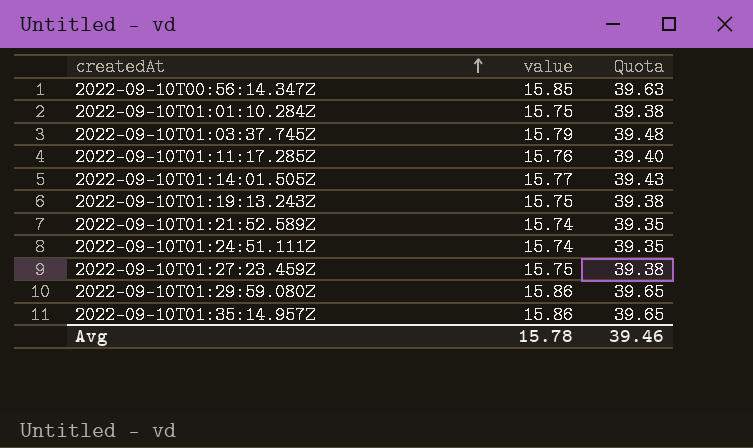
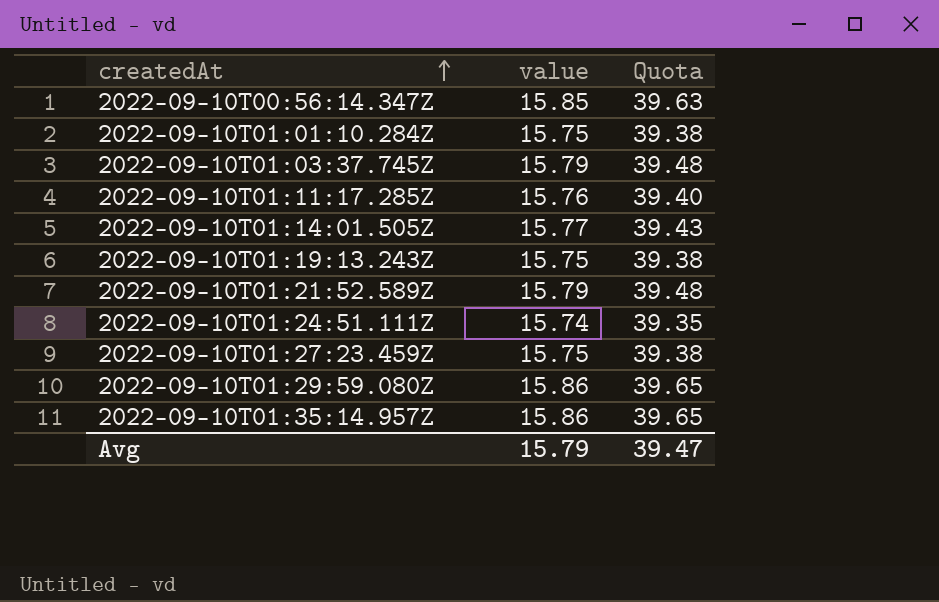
2022-09-10T01:21:52.589Z | value: 15.74 -> 15.79
2022-09-10T01:21:52.589Z | Quota: 39.35 -> 39.48
Avg | value: 15.78 -> 15.79
Avg | Quota: 39.46 -> 39.47

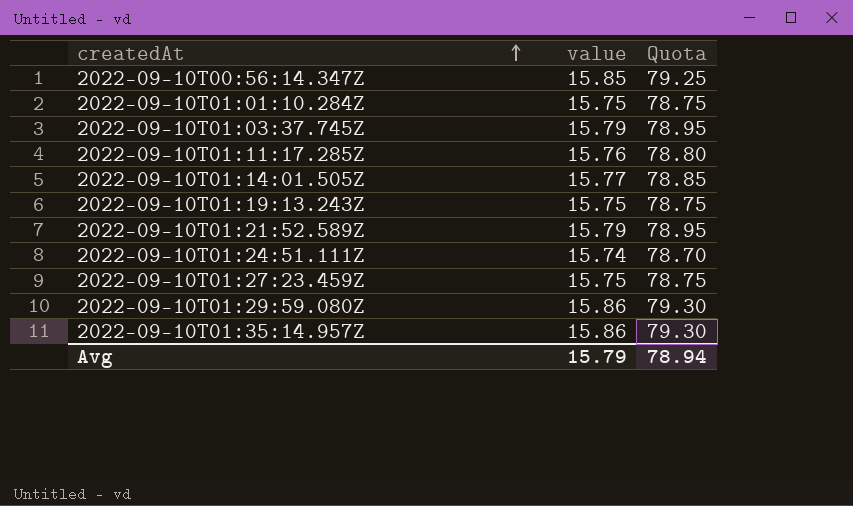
column Quota | formula: [value] * 2.5 -> [value] * 5
Avg | Quota: 39.47 -> 78.94

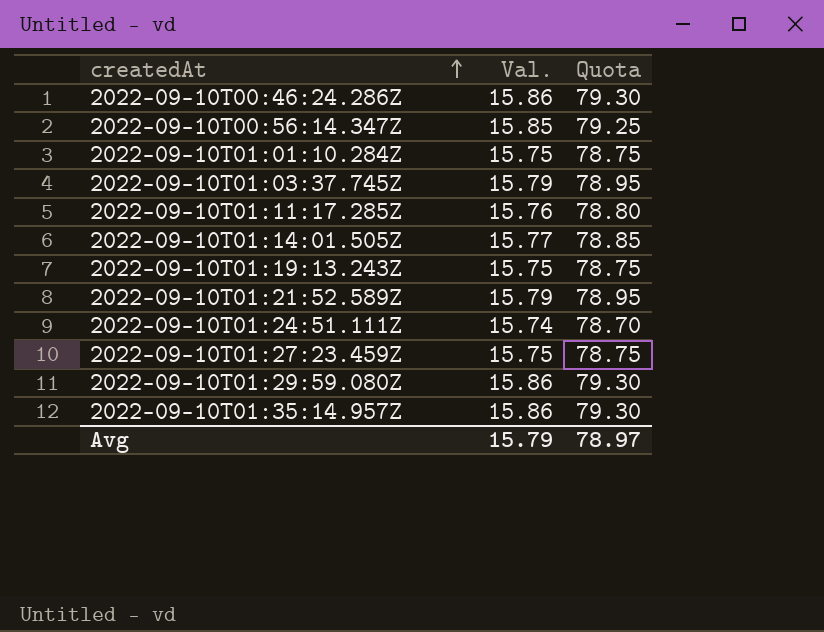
column name: value -> Val.
row 2022-09-10T00:46:24.286Z: none -> 15.86 | 79.30
Avg | Quota: 78.94 -> 78.97

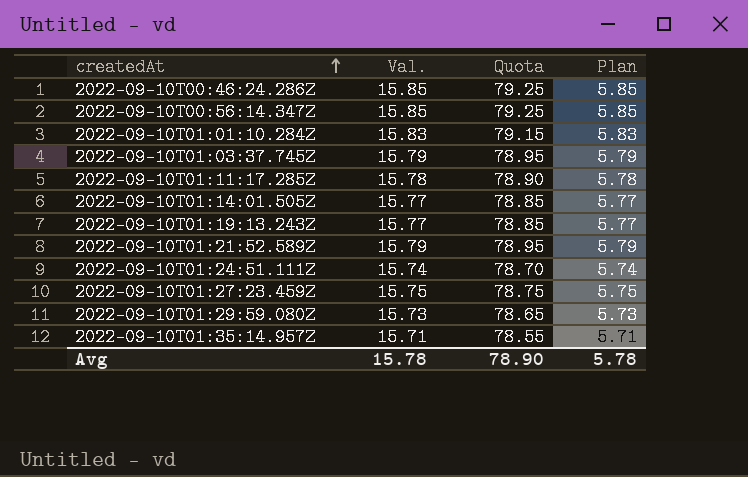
column Plan | formula: none -> [Val.] - 10
2022-09-10T00:46:24.286Z | Val.: 15.86 -> 15.85
2022-09-10T00:46:24.286Z | Quota: 79.30 -> 79.25
2022-09-10T01:01:10.284Z | Val.: 15.75 -> 15.83
2022-09-10T01:01:10.284Z | Quota: 78.75 -> 79.15
2022-09-10T01:11:17.285Z | Val.: 15.76 -> 15.78
2022-09-10T01:11:17.285Z | Quota: 78.80 -> 78.90
2022-09-10T01:19:13.243Z | Val.: 15.75 -> 15.77
2022-09-10T01:19:13.243Z | Quota: 78.75 -> 78.85
2022-09-10T01:29:59.080Z | Val.: 15.86 -> 15.73
2022-09-10T01:29:59.080Z | Quota: 79.30 -> 78.65
2022-09-10T01:35:14.957Z | Val.: 15.86 -> 15.71
2022-09-10T01:35:14.957Z | Quota: 79.30 -> 78.55
Avg | Val.: 15.79 -> 15.78
Avg | Quota: 78.97 -> 78.90

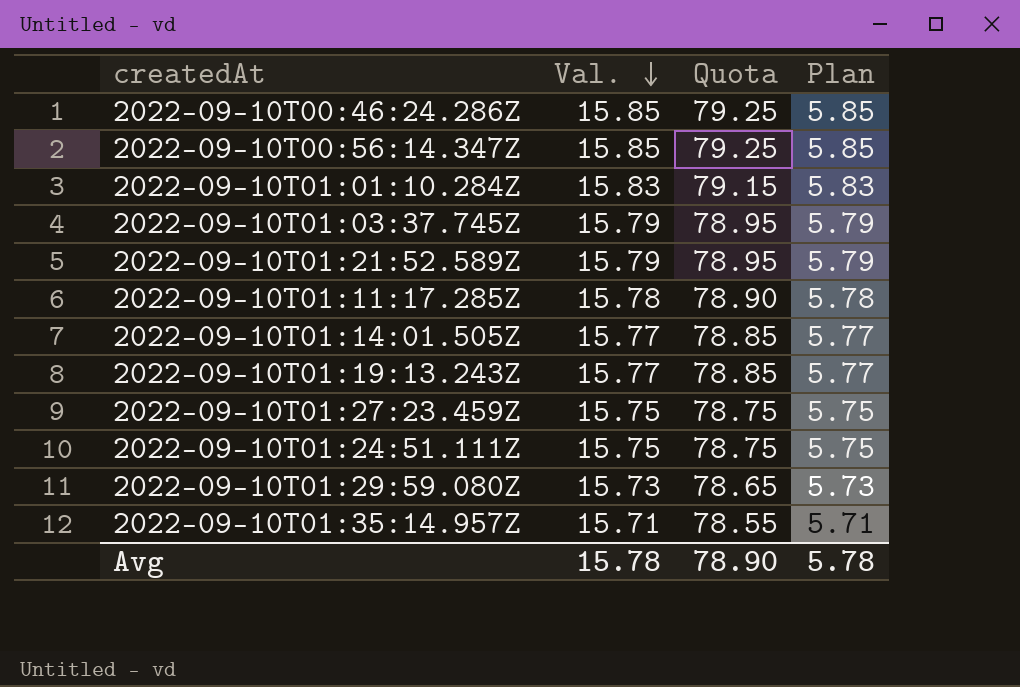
row order: createdAt ascending -> Val. descending
2022-09-10T01:24:51.111Z | Val.: 15.74 -> 15.75
2022-09-10T01:24:51.111Z | Quota: 78.70 -> 78.75
2022-09-10T01:24:51.111Z | Plan: 5.74 -> 5.75

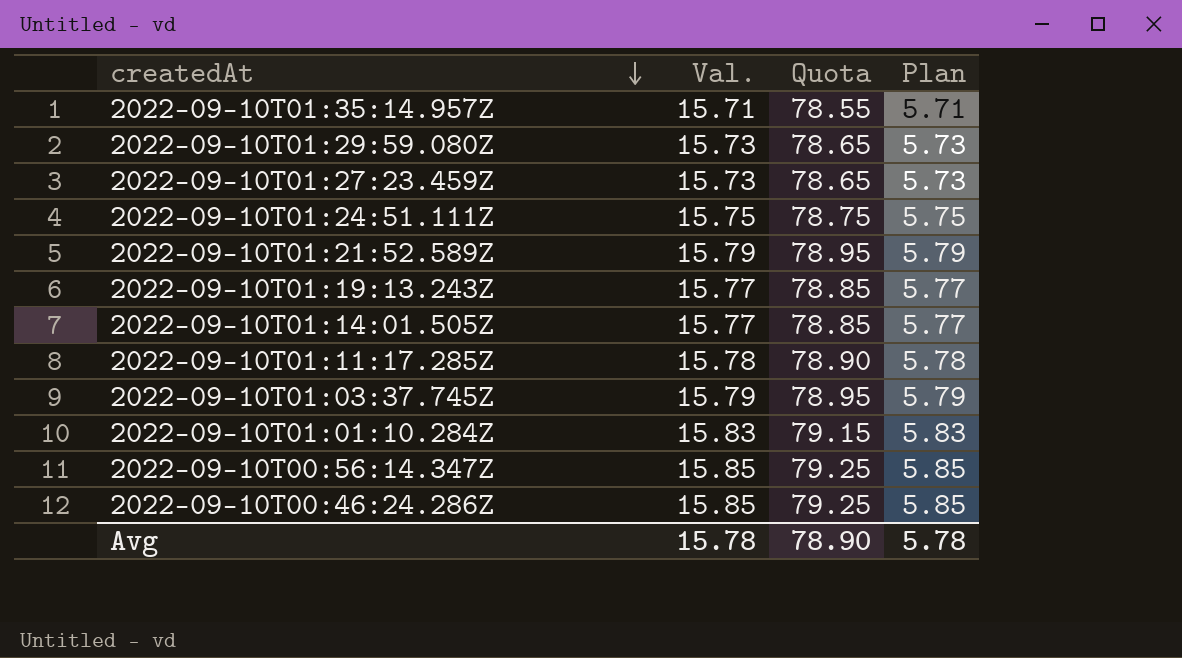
row order: Val. descending -> createdAt descending
2022-09-10T01:27:23.459Z | Val.: 15.75 -> 15.73
2022-09-10T01:27:23.459Z | Quota: 78.75 -> 78.65
2022-09-10T01:27:23.459Z | Plan: 5.75 -> 5.73

